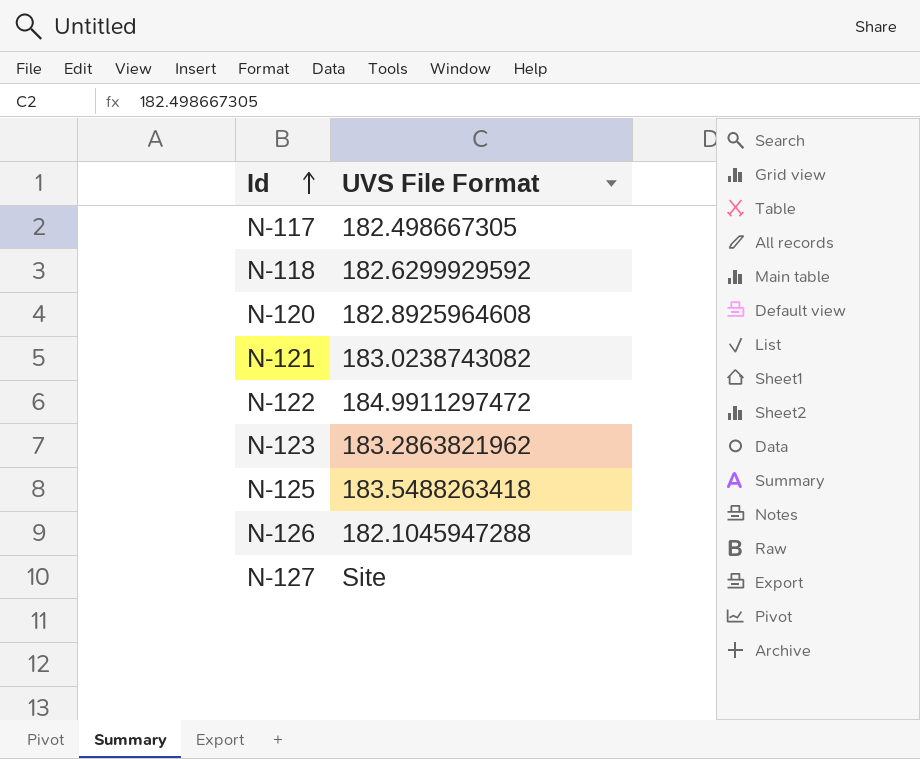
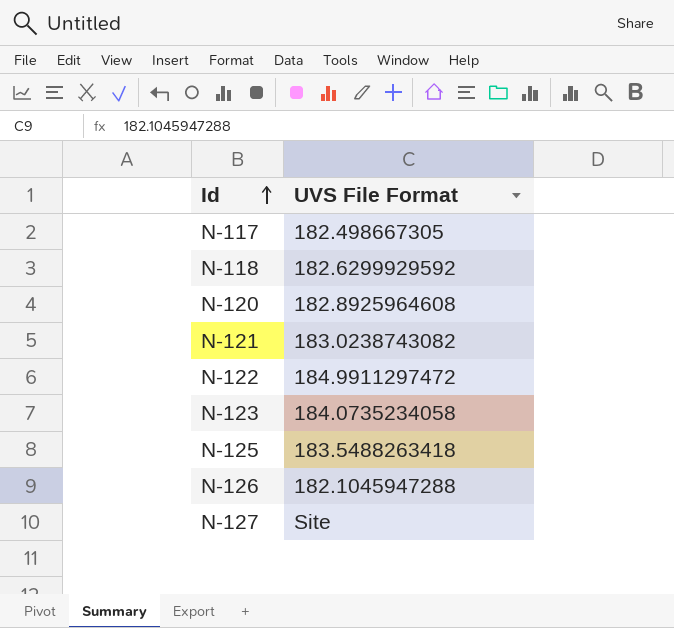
N-123 | UVS File Format: 183.2863821962 -> 184.0735234058

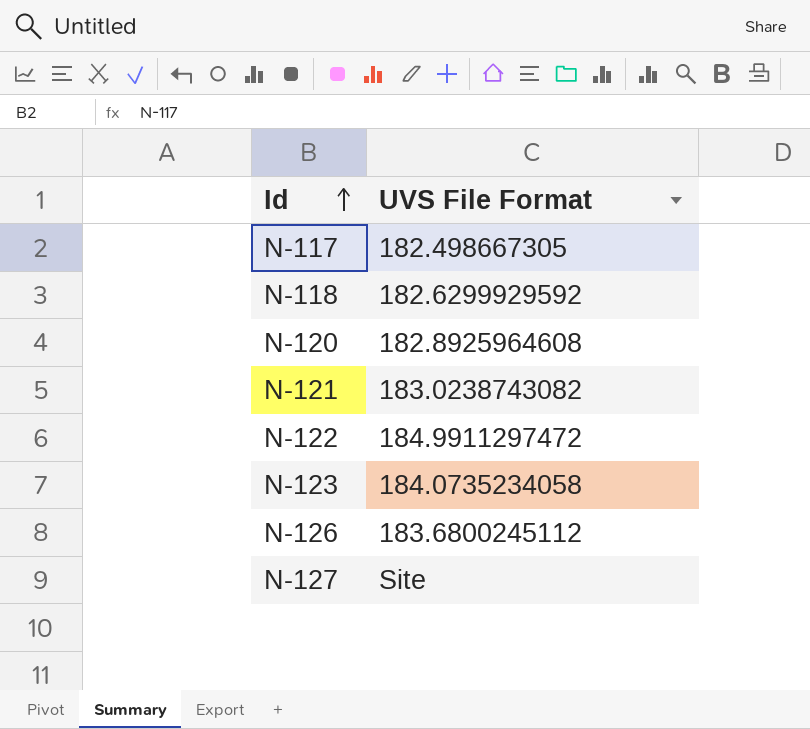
row N-125: 183.5488263418 -> none
N-126 | UVS File Format: 182.1045947288 -> 183.6800245112

